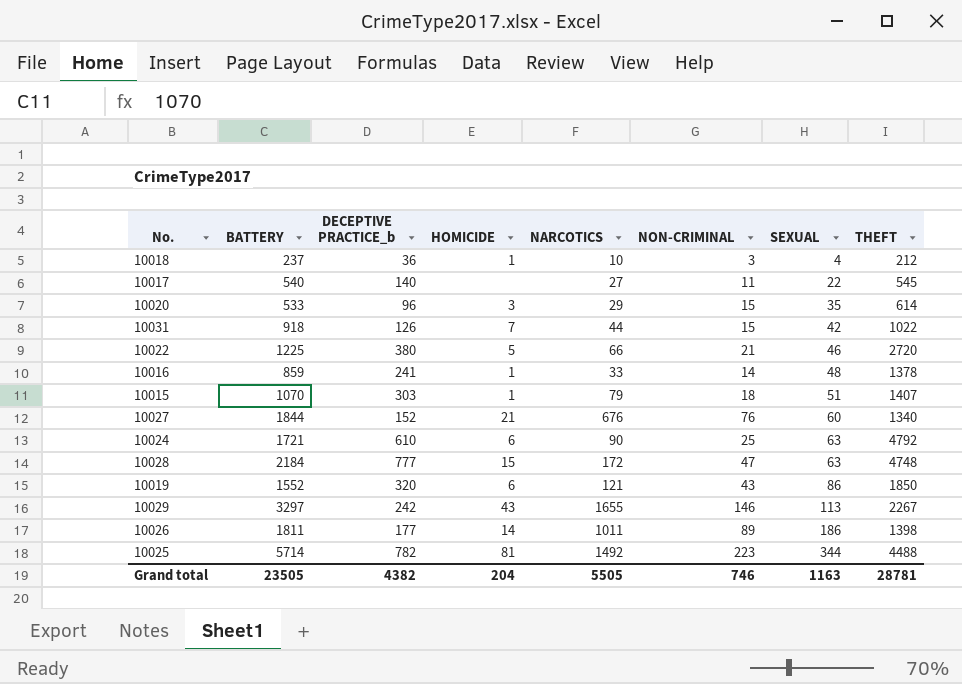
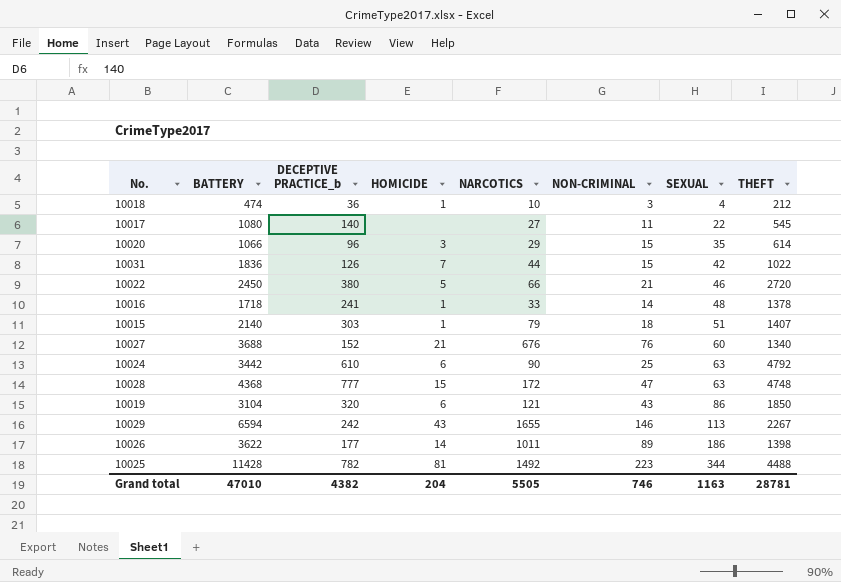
10018 | BATTERY: 237 -> 474
10017 | BATTERY: 540 -> 1080
10020 | BATTERY: 533 -> 1066
10031 | BATTERY: 918 -> 1836
10022 | BATTERY: 1225 -> 2450
10016 | BATTERY: 859 -> 1718
10015 | BATTERY: 1070 -> 2140
10027 | BATTERY: 1844 -> 3688
10024 | BATTERY: 1721 -> 3442
10028 | BATTERY: 2184 -> 4368
10019 | BATTERY: 1552 -> 3104
10029 | BATTERY: 3297 -> 6594
10026 | BATTERY: 1811 -> 3622
10025 | BATTERY: 5714 -> 11428
Grand total | BATTERY: 23505 -> 47010

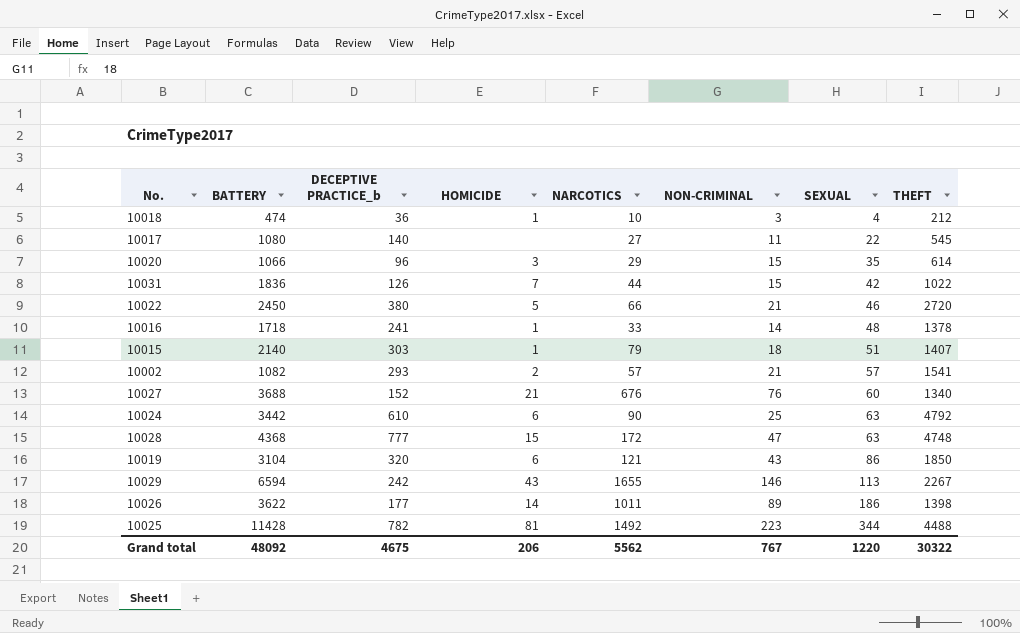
row 10002: none -> 1082 | 293 | 2 | 57 | 21 | 57 | 1541
Grand total | BATTERY: 47010 -> 48092
Grand total | DECEPTIVE PRACTICE_b: 4382 -> 4675
Grand total | HOMICIDE: 204 -> 206
Grand total | NARCOTICS: 5505 -> 5562
Grand total | NON-CRIMINAL: 746 -> 767
Grand total | SEXUAL: 1163 -> 1220
Grand total | THEFT: 28781 -> 30322

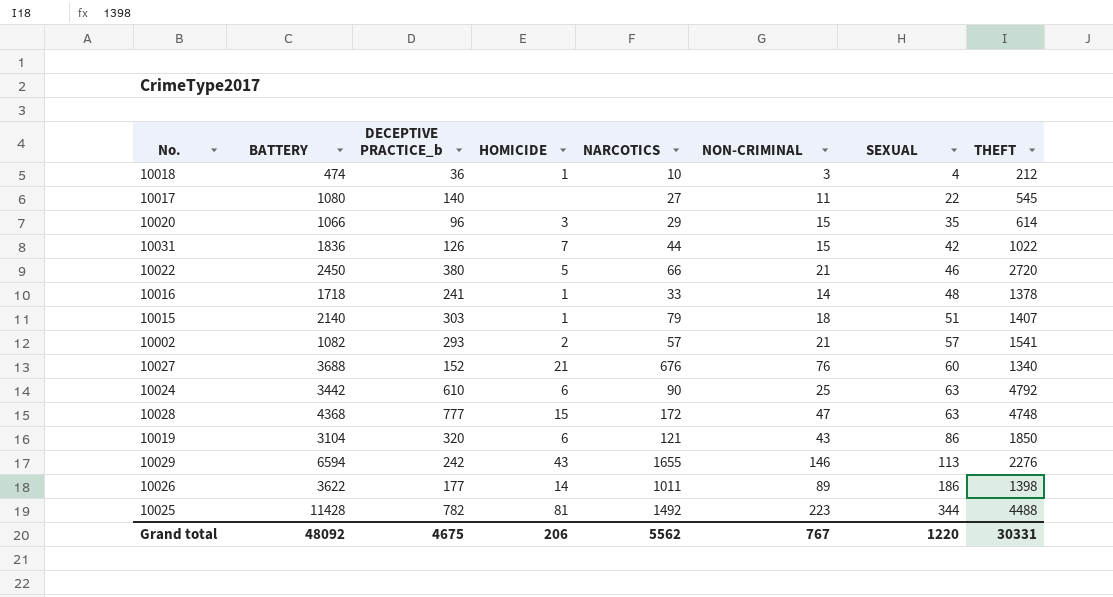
10029 | THEFT: 2267 -> 2276
Grand total | THEFT: 30322 -> 30331

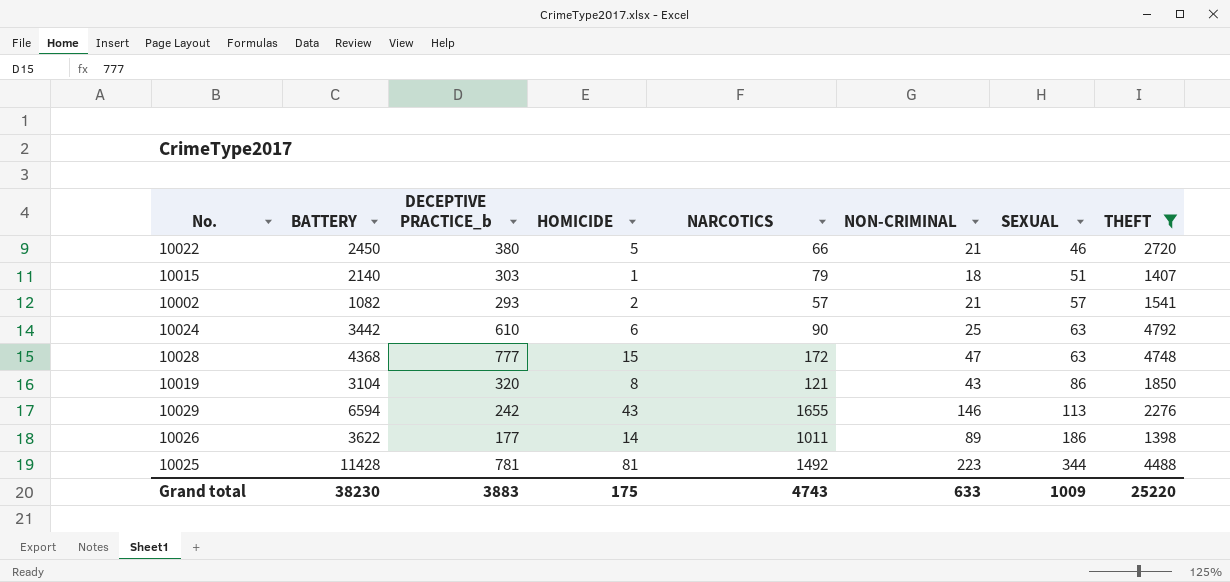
filter: none -> THEFT >= 1398
10019 | HOMICIDE: 6 -> 8
10025 | DECEPTIVE PRACTICE_b: 782 -> 781
Grand total | BATTERY: 48092 -> 38230
Grand total | DECEPTIVE PRACTICE_b: 4675 -> 3883
Grand total | HOMICIDE: 206 -> 175
Grand total | NARCOTICS: 5562 -> 4743
Grand total | NON-CRIMINAL: 767 -> 633
Grand total | SEXUAL: 1220 -> 1009
Grand total | THEFT: 30331 -> 25220

